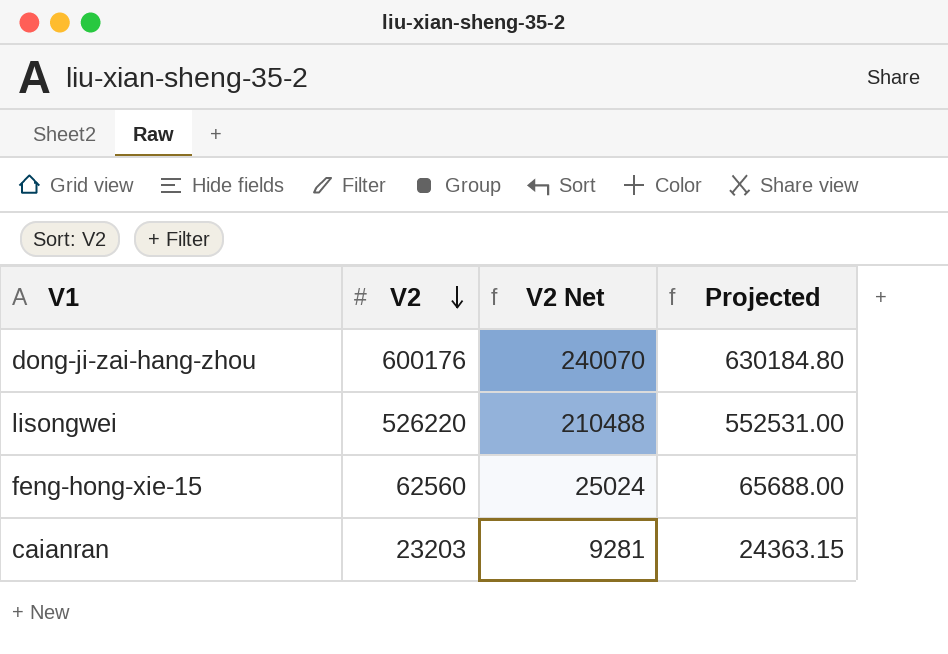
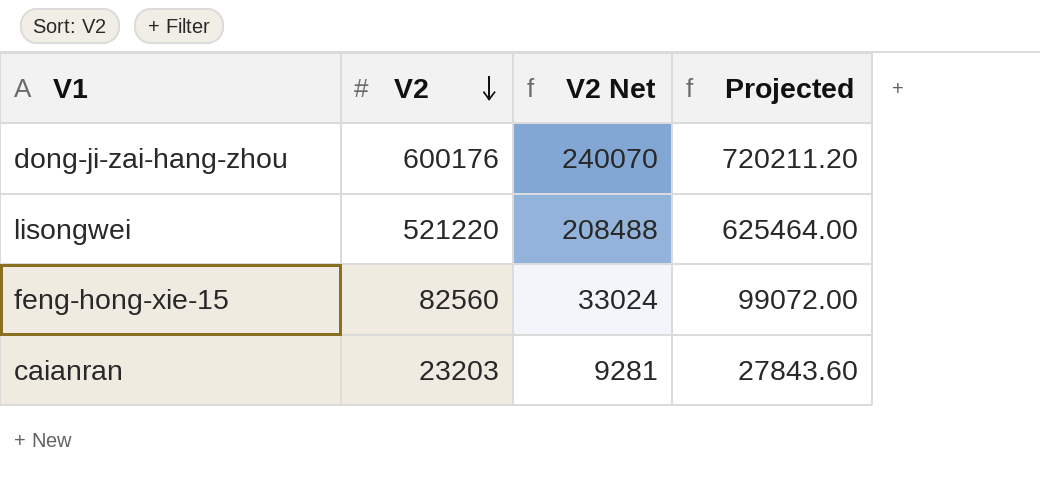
column Projected | formula: [V2] * 1.05 -> [V2] * 1.2
lisongwei | V2: 526220 -> 521220
lisongwei | V2 Net: 210488 -> 208488
feng-hong-xie-15 | V2: 62560 -> 82560
feng-hong-xie-15 | V2 Net: 25024 -> 33024

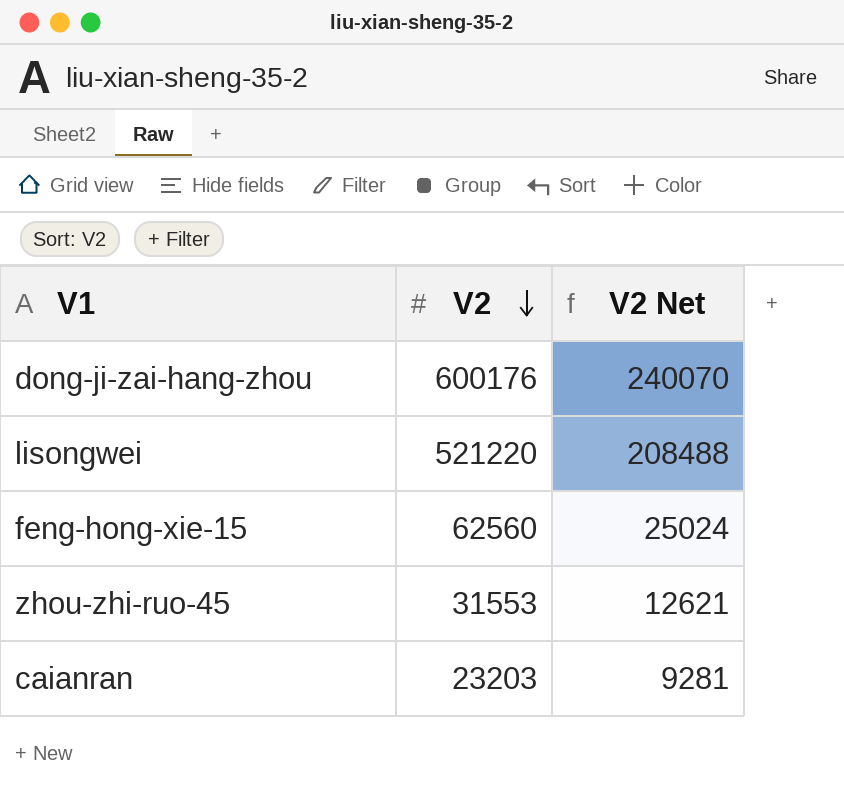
column Projected | formula: [V2] * 1.2 -> none
feng-hong-xie-15 | V2: 82560 -> 62560
feng-hong-xie-15 | V2 Net: 33024 -> 25024
row zhou-zhi-ruo-45: none -> 31553 | 12621

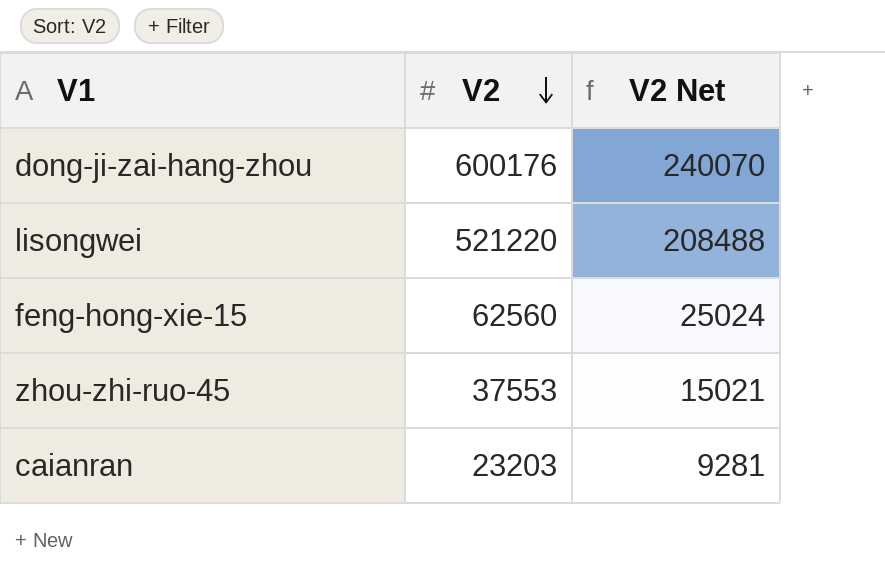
zhou-zhi-ruo-45 | V2: 31553 -> 37553
zhou-zhi-ruo-45 | V2 Net: 12621 -> 15021

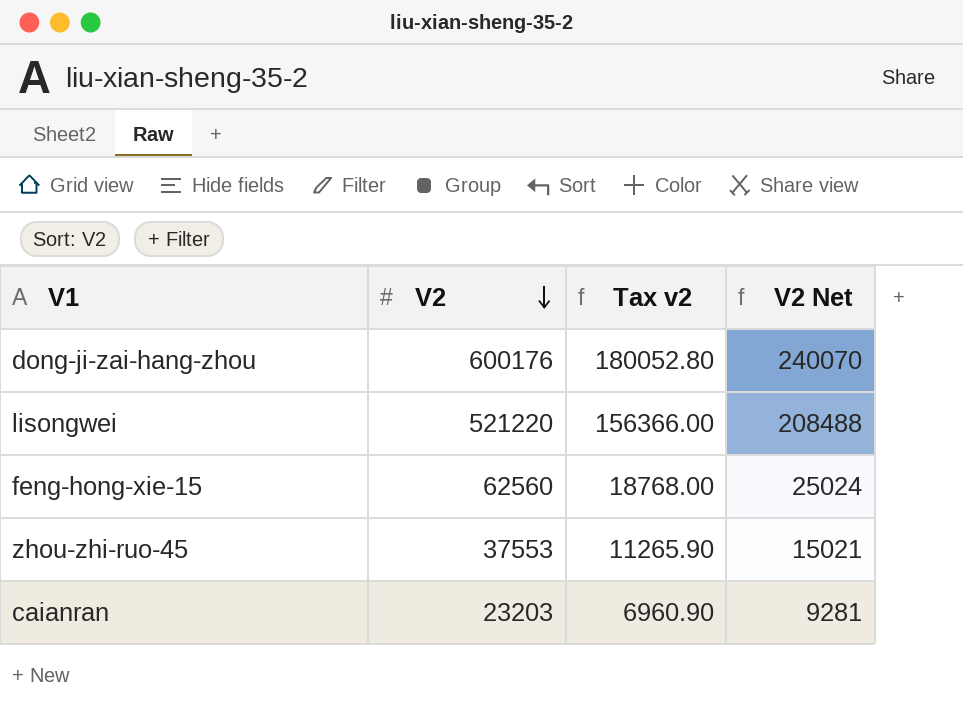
column Tax v2 | formula: none -> [V2] * 0.3

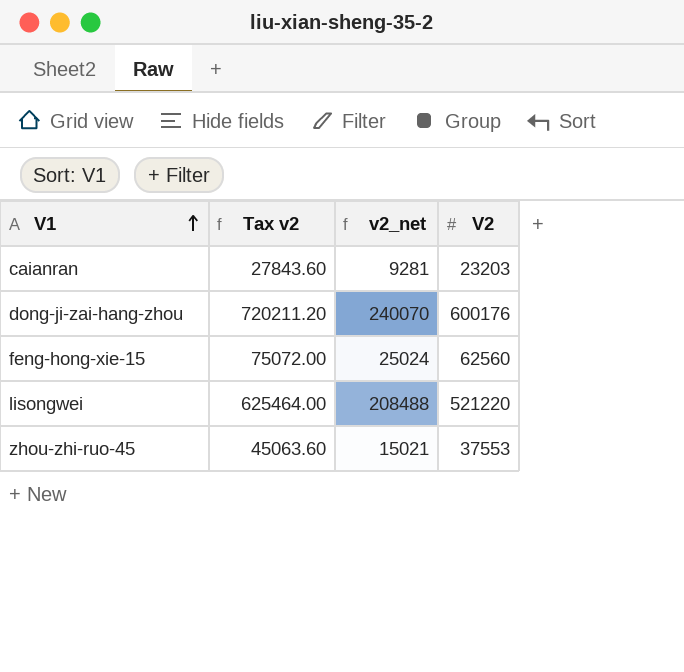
row order: V2 descending -> V1 ascending
column Tax v2 | formula: [V2] * 0.3 -> [V2] * 1.2
column name: V2 Net -> v2_net
column V2 | position: 2 -> 4

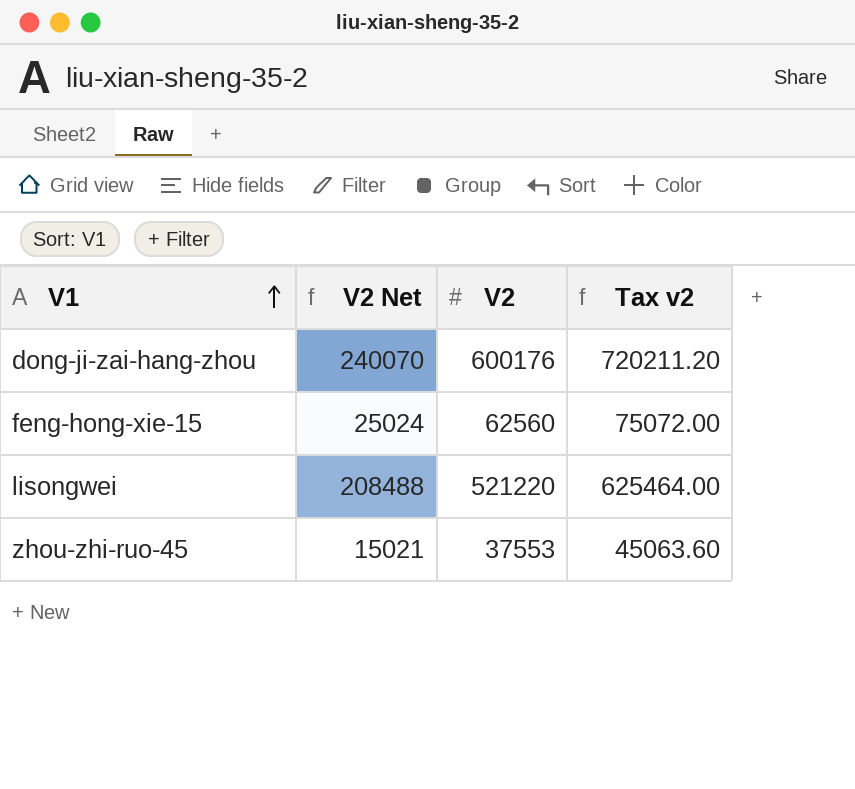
column name: v2_net -> V2 Net
column Tax v2 | position: 2 -> 4
row caianran: 27843.60 | 9281 | 23203 -> none

